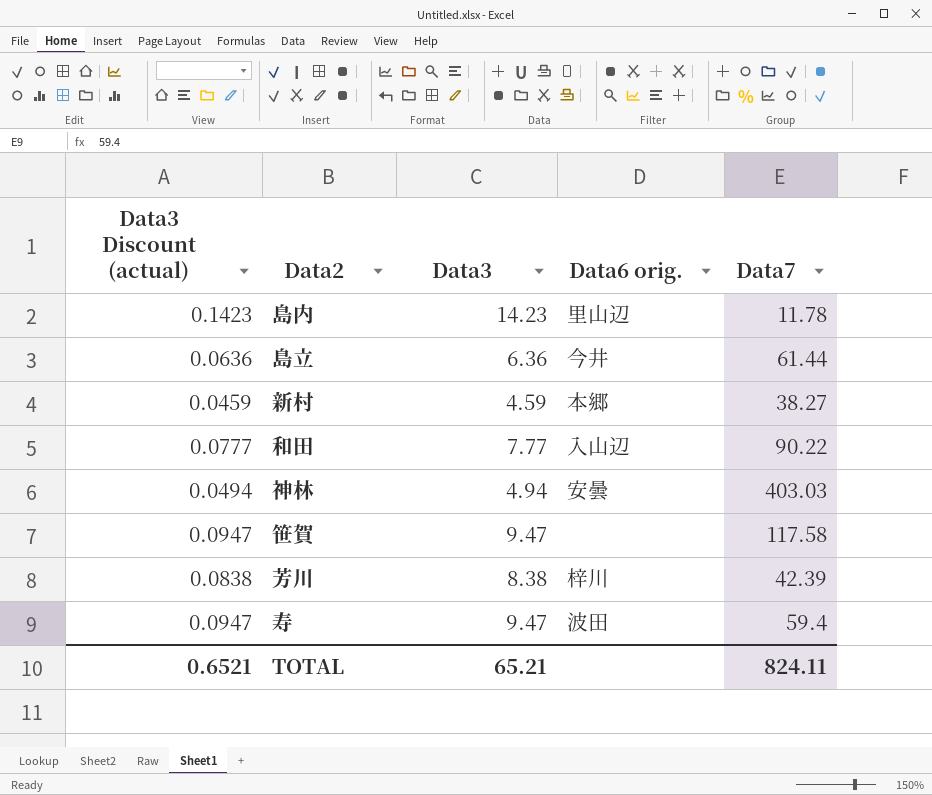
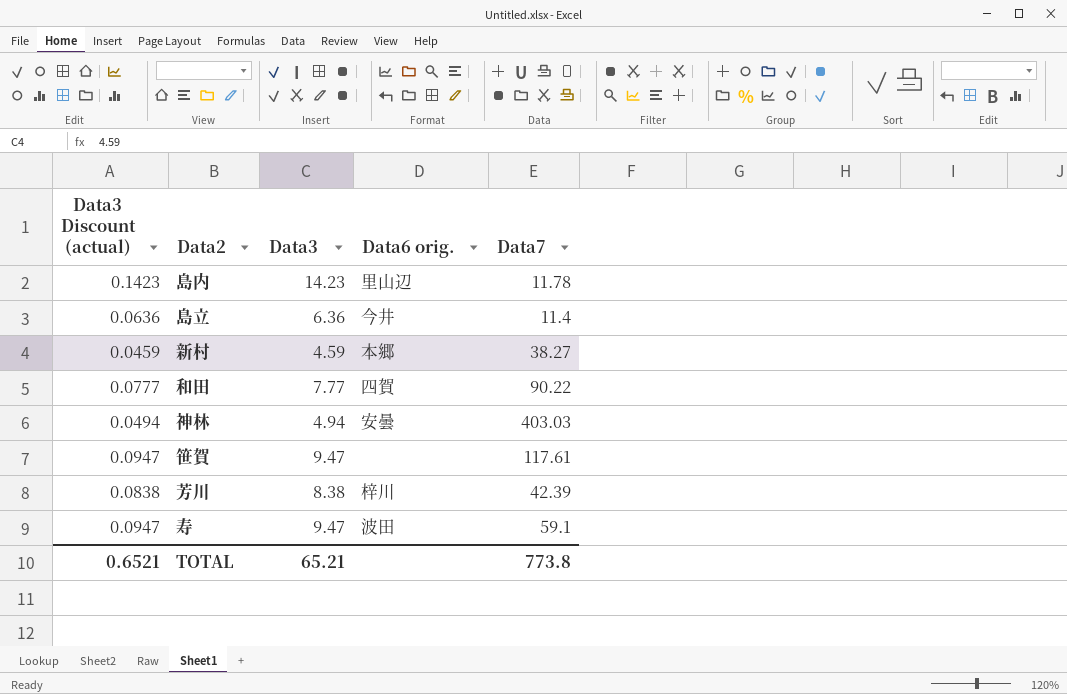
島立 | Data7: 61.44 -> 11.4
和田 | Data6 orig.: 入山辺 -> 四賀
笹賀 | Data7: 117.58 -> 117.61
寿 | Data7: 59.4 -> 59.1
TOTAL | Data7: 824.11 -> 773.8

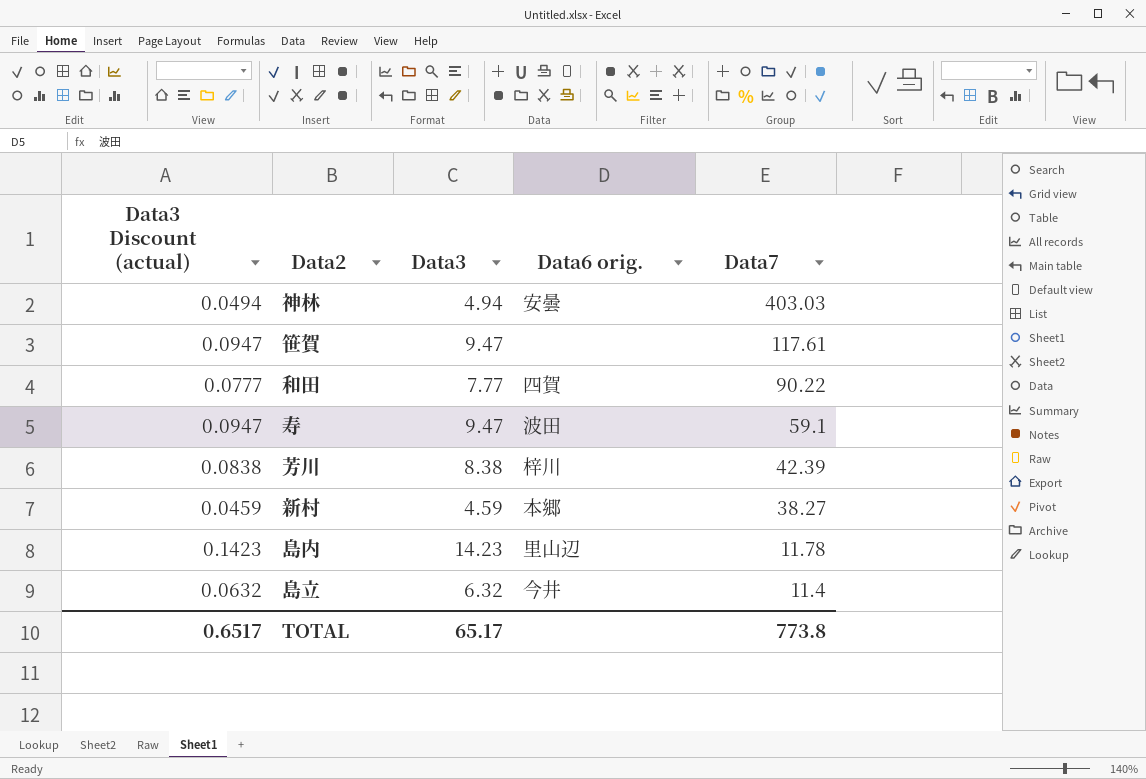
row order: none -> Data7 descending
島立 | Data3 Discount (actual): 0.0636 -> 0.0632
島立 | Data3: 6.36 -> 6.32
TOTAL | Data3 Discount (actual): 0.6521 -> 0.6517
TOTAL | Data3: 65.21 -> 65.17

